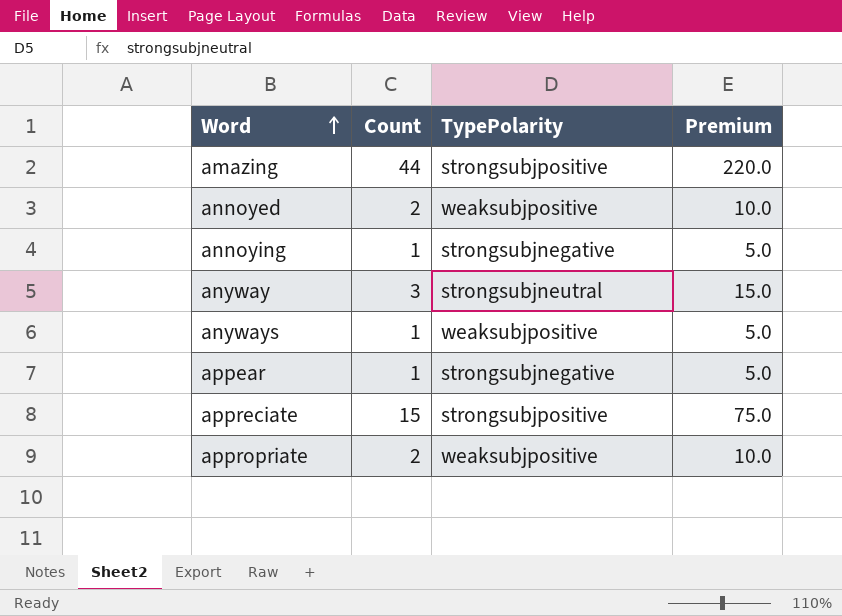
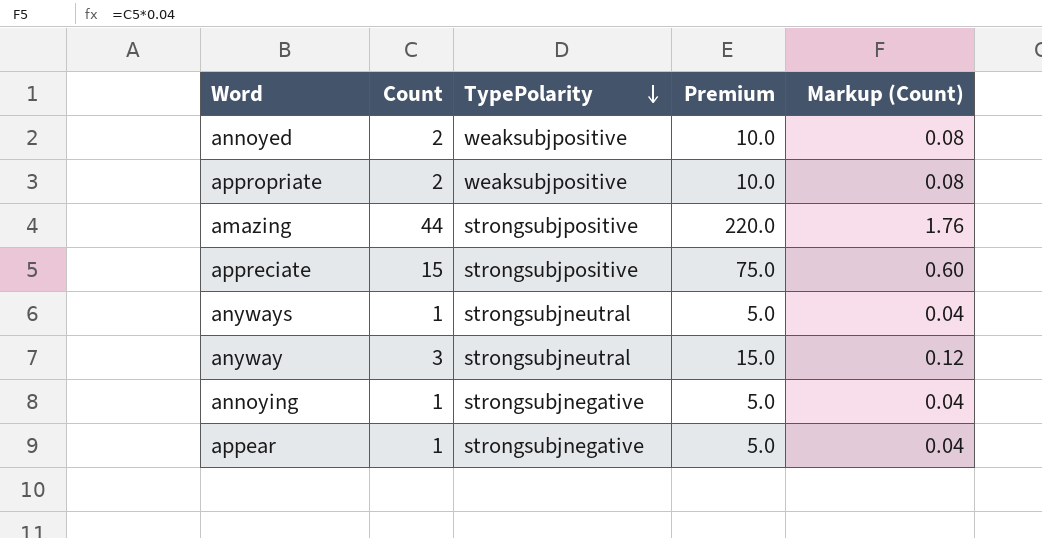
row order: Word ascending -> TypePolarity descending
column Markup (Count) | formula: none -> [Count] * 0.04
anyways | TypePolarity: weaksubjpositive -> strongsubjneutral

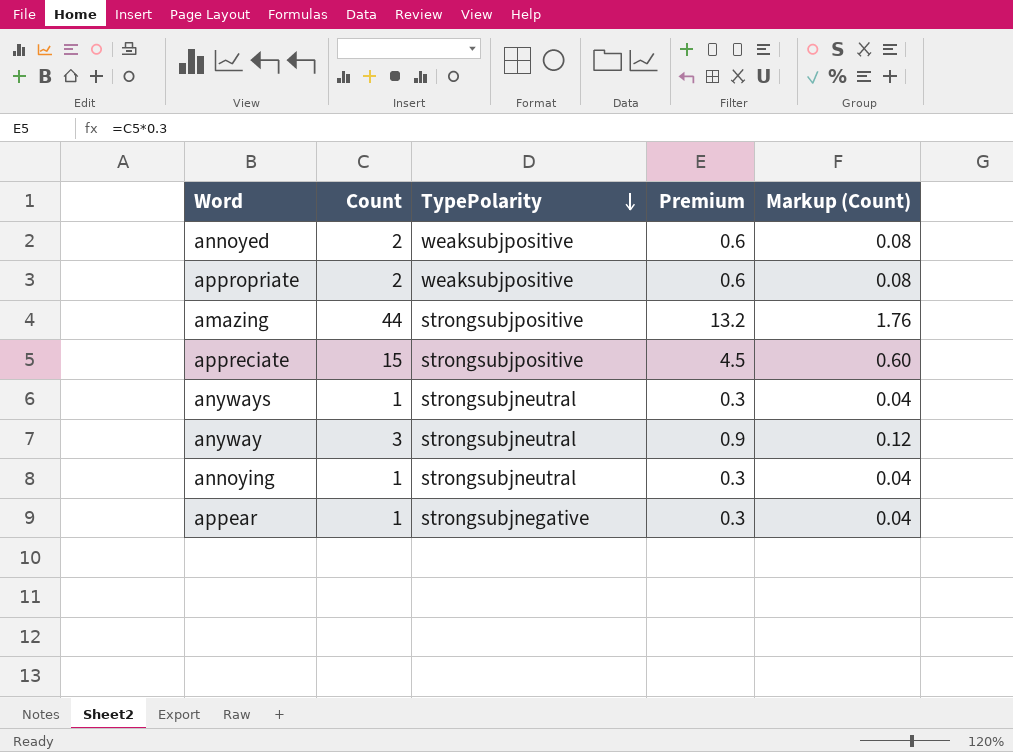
column Premium | formula: [Count] * 5 -> [Count] * 0.3
annoying | TypePolarity: strongsubjnegative -> strongsubjneutral

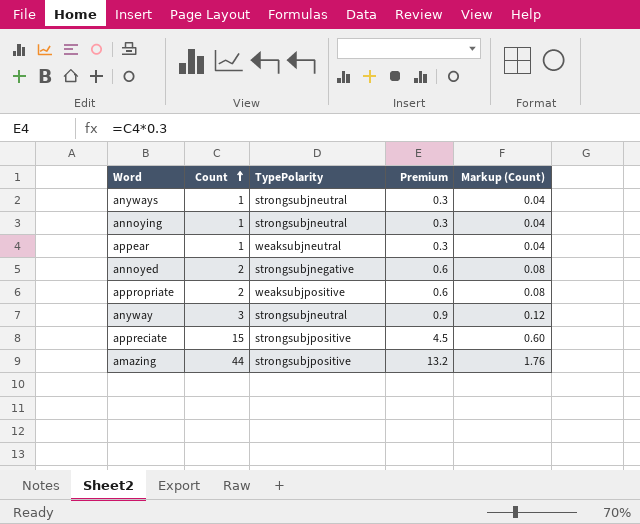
row order: TypePolarity descending -> Count ascending
appear | TypePolarity: strongsubjnegative -> weaksubjneutral
annoyed | TypePolarity: weaksubjpositive -> strongsubjnegative

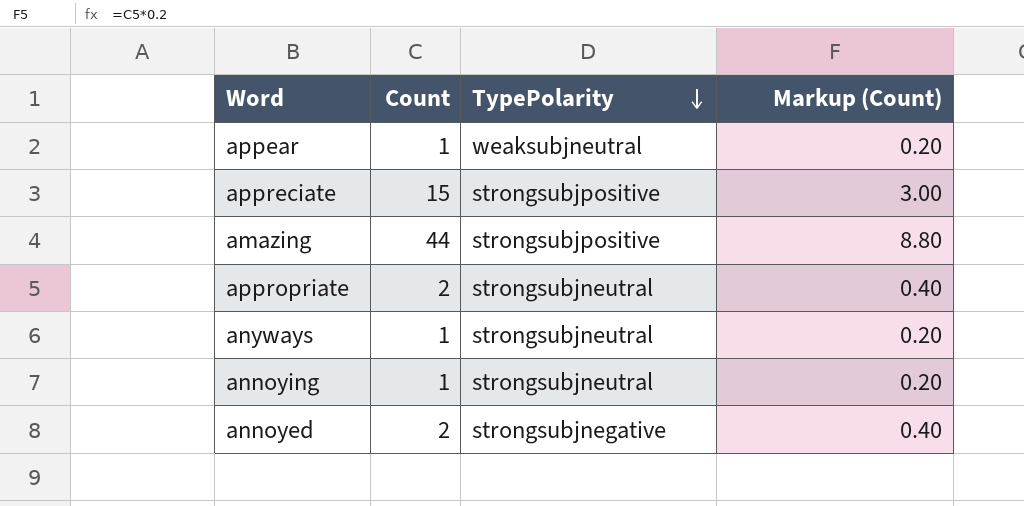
row order: Count ascending -> TypePolarity descending
column Premium | formula: [Count] * 0.3 -> none
column Markup (Count) | formula: [Count] * 0.04 -> [Count] * 0.2
row anyway: 3 | strongsubjneutral | 0.9 | 0.12 -> none
appropriate | TypePolarity: weaksubjpositive -> strongsubjneutral

